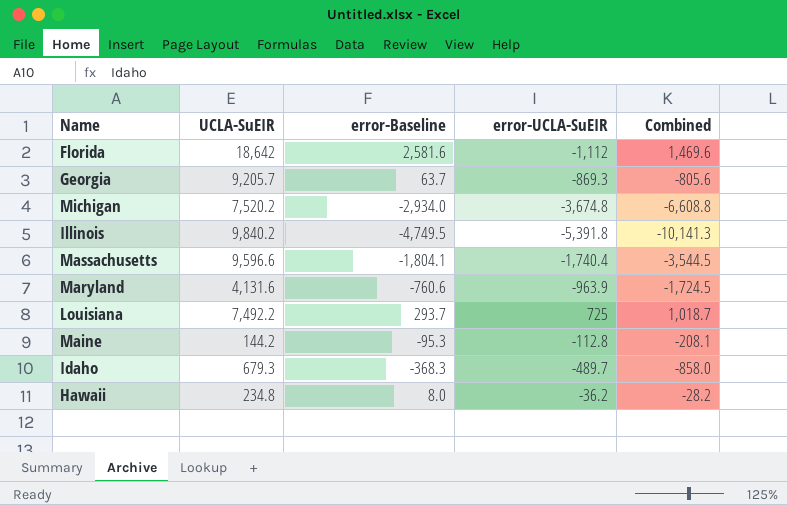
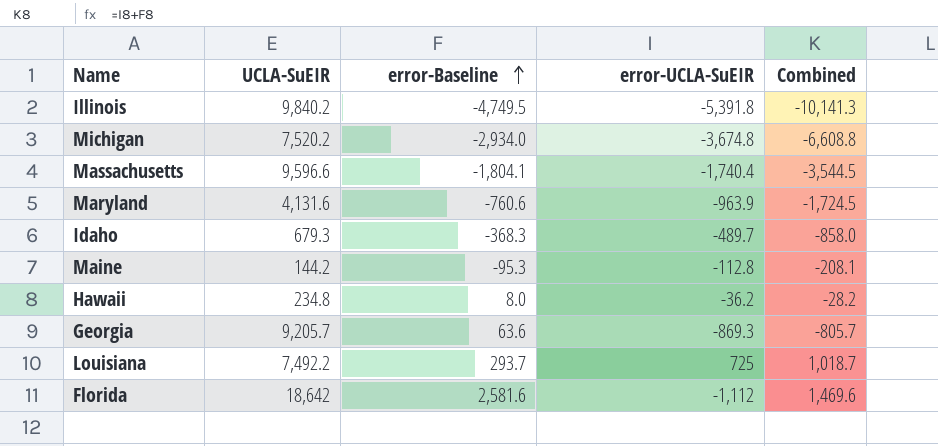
row order: none -> error-Baseline ascending
Georgia | error-Baseline: 63.7 -> 63.6
Georgia | Combined: -805.6 -> -805.7

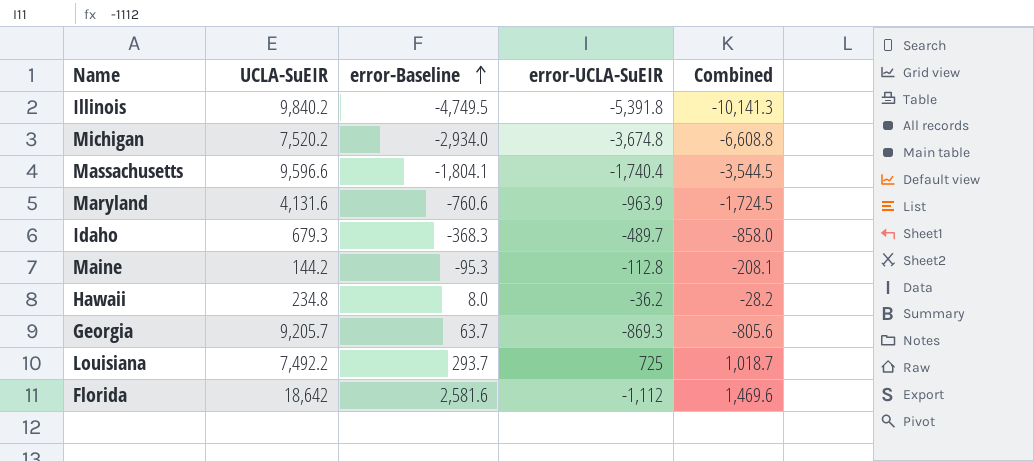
Georgia | error-Baseline: 63.6 -> 63.7
Georgia | Combined: -805.7 -> -805.6

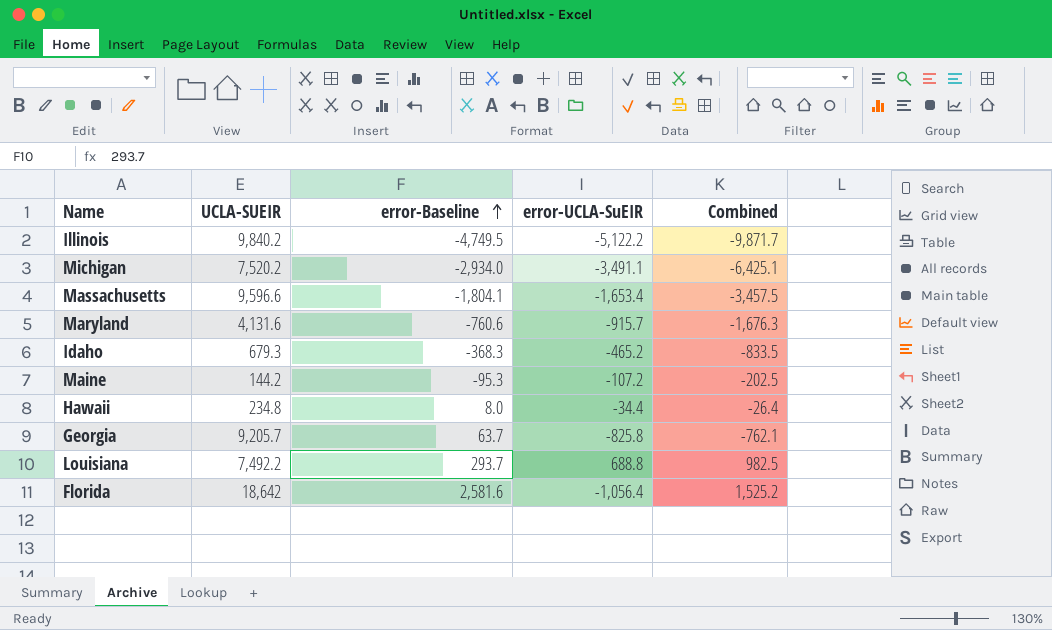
column name: UCLA-SuEIR -> UCLA-SUEIR
Illinois | error-UCLA-SuEIR: -5,391.8 -> -5,122.2
Illinois | Combined: -10,141.3 -> -9,871.7
Michigan | error-UCLA-SuEIR: -3,674.8 -> -3,491.1
Michigan | Combined: -6,608.8 -> -6,425.1
Massachusetts | error-UCLA-SuEIR: -1,740.4 -> -1,653.4
Massachusetts | Combined: -3,544.5 -> -3,457.5
Maryland | error-UCLA-SuEIR: -963.9 -> -915.7
Maryland | Combined: -1,724.5 -> -1,676.3
Idaho | error-UCLA-SuEIR: -489.7 -> -465.2
Idaho | Combined: -858.0 -> -833.5
Maine | error-UCLA-SuEIR: -112.8 -> -107.2
Maine | Combined: -208.1 -> -202.5
Hawaii | error-UCLA-SuEIR: -36.2 -> -34.4
Hawaii | Combined: -28.2 -> -26.4
Georgia | error-UCLA-SuEIR: -869.3 -> -825.8
Georgia | Combined: -805.6 -> -762.1
Louisiana | error-UCLA-SuEIR: 725 -> 688.8
Louisiana | Combined: 1,018.7 -> 982.5
Florida | error-UCLA-SuEIR: -1,112 -> -1,056.4
Florida | Combined: 1,469.6 -> 1,525.2

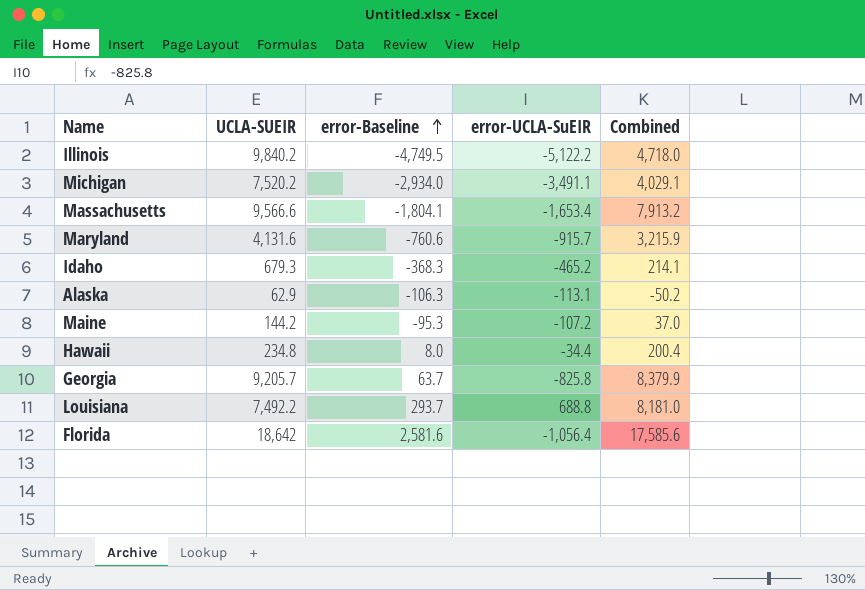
column Combined | formula: [error-Baseline] + [error-UCLA-SuEIR] -> [UCLA-SUEIR] + [error-UCLA-SuEIR]
Massachusetts | UCLA-SUEIR: 9,596.6 -> 9,566.6
row Alaska: none -> 62.9 | -106.3 | -113.1 | -50.2

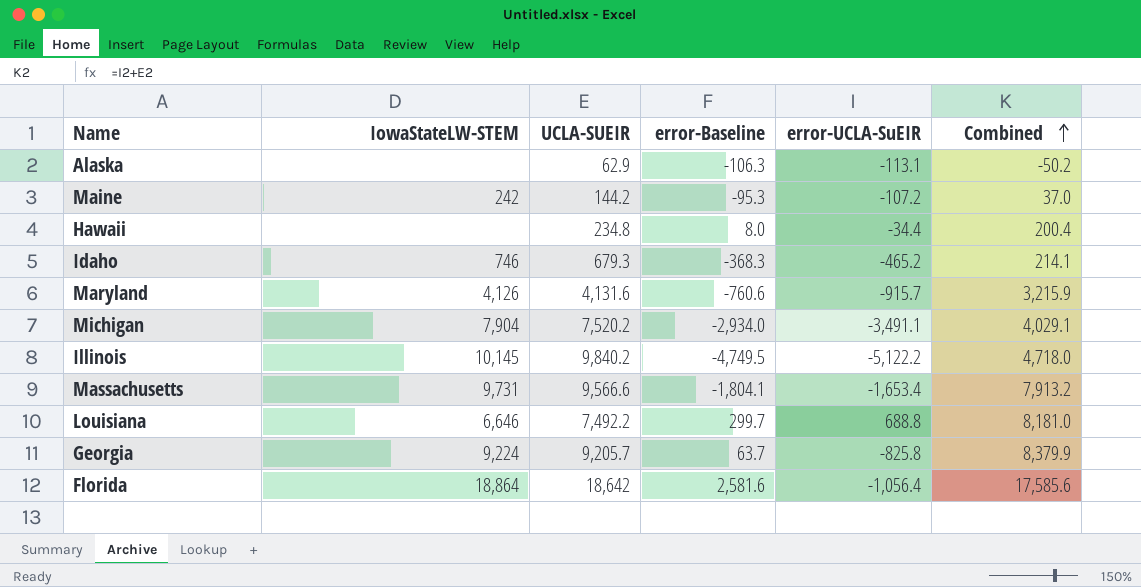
row order: error-Baseline ascending -> Combined ascending
column IowaStateLW-STEM | position: none -> 2
Louisiana | error-Baseline: 293.7 -> 299.7

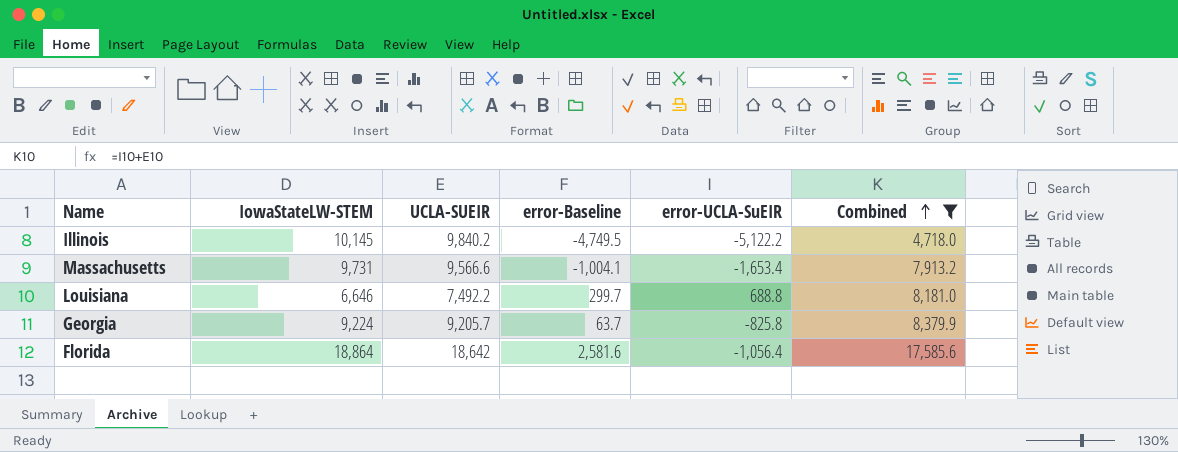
filter: none -> Combined >= 4,718.0
Massachusetts | error-Baseline: -1,804.1 -> -1,004.1

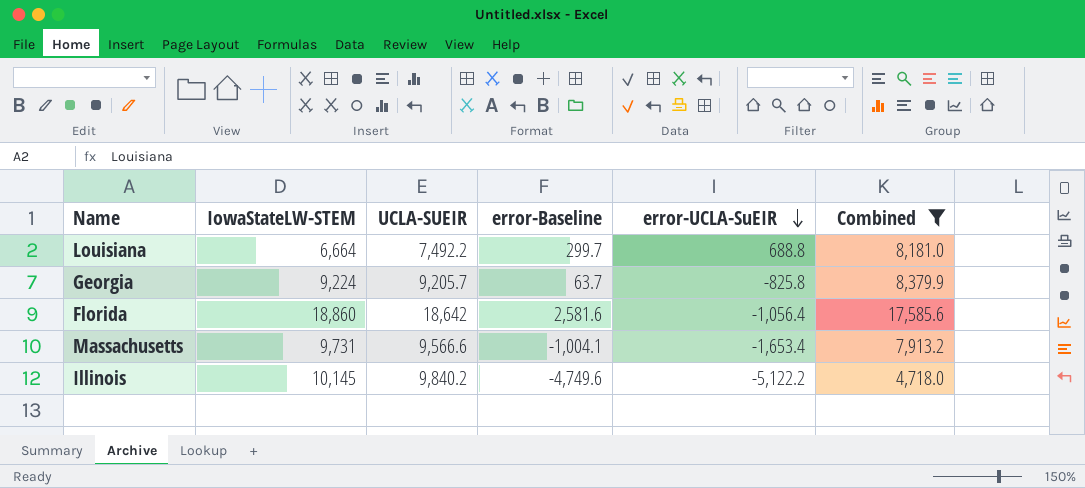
row order: Combined ascending -> error-UCLA-SuEIR descending
Louisiana | IowaStateLW-STEM: 6,646 -> 6,664
Florida | IowaStateLW-STEM: 18,864 -> 18,860
Illinois | error-Baseline: -4,749.5 -> -4,749.6

